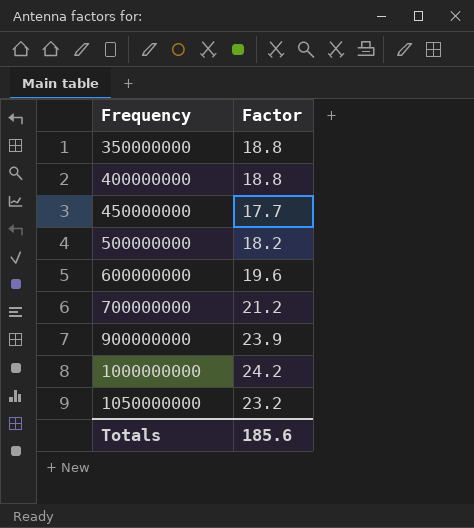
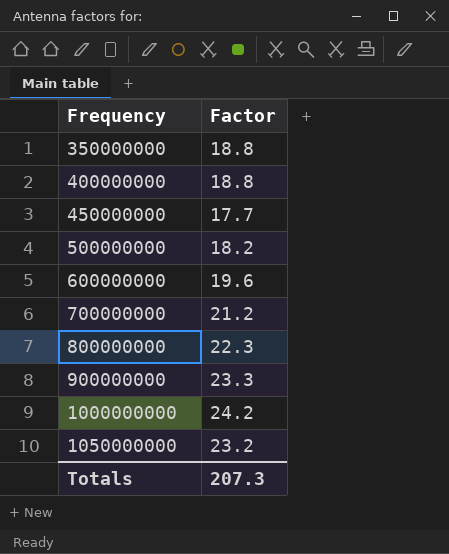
row 800000000: none -> 22.3
900000000 | Factor: 23.9 -> 23.3
Totals | Factor: 185.6 -> 207.3

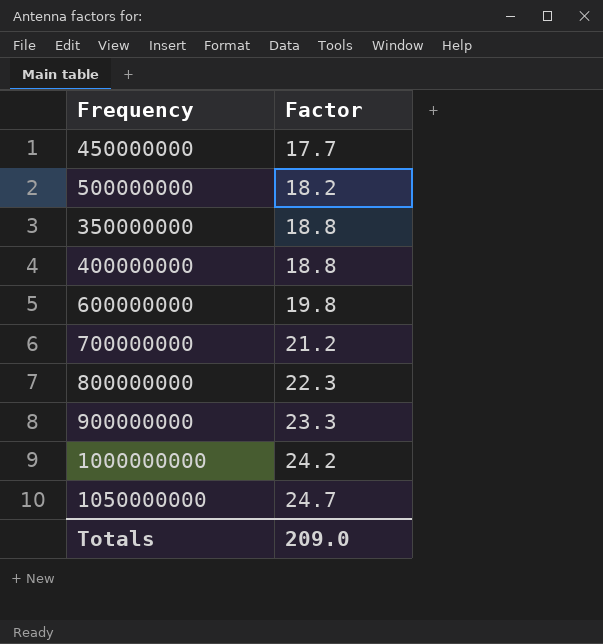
row order: Frequency ascending -> Factor ascending
600000000 | Factor: 19.6 -> 19.8
1050000000 | Factor: 23.2 -> 24.7
Totals | Factor: 207.3 -> 209.0

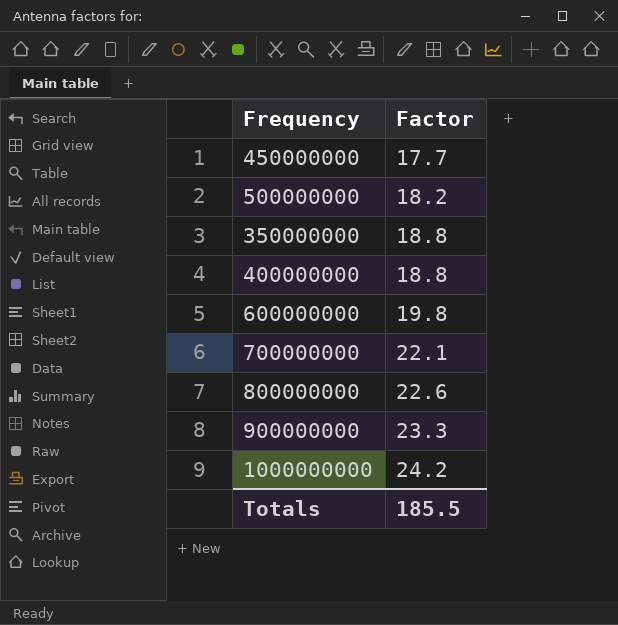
row 1050000000: 24.7 -> none
700000000 | Factor: 21.2 -> 22.1
800000000 | Factor: 22.3 -> 22.6
Totals | Factor: 209.0 -> 185.5

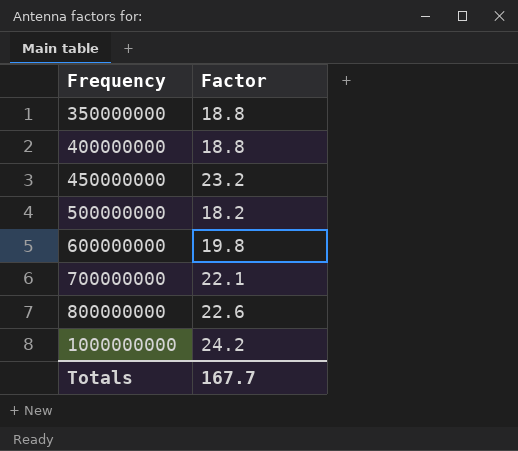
row order: Factor ascending -> Frequency ascending
row 900000000: 23.3 -> none
450000000 | Factor: 17.7 -> 23.2
Totals | Factor: 185.5 -> 167.7

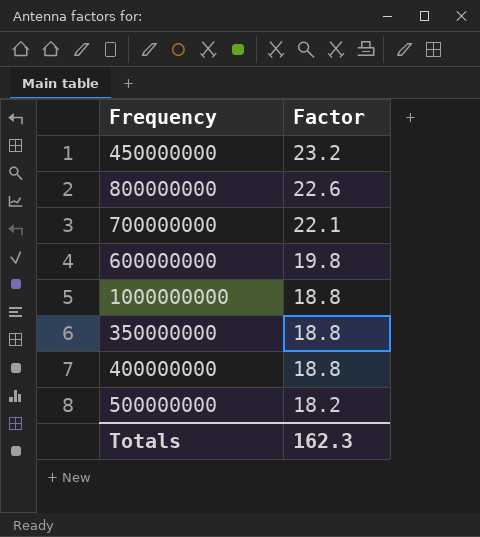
row order: Frequency ascending -> Factor descending
1000000000 | Factor: 24.2 -> 18.8
Totals | Factor: 167.7 -> 162.3

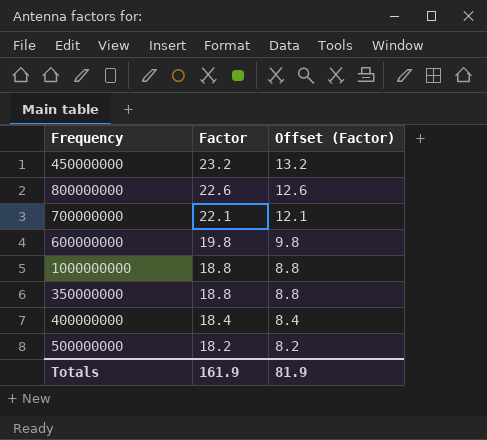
column Offset (Factor) | formula: none -> [Factor] - 10
400000000 | Factor: 18.8 -> 18.4
Totals | Factor: 162.3 -> 161.9

